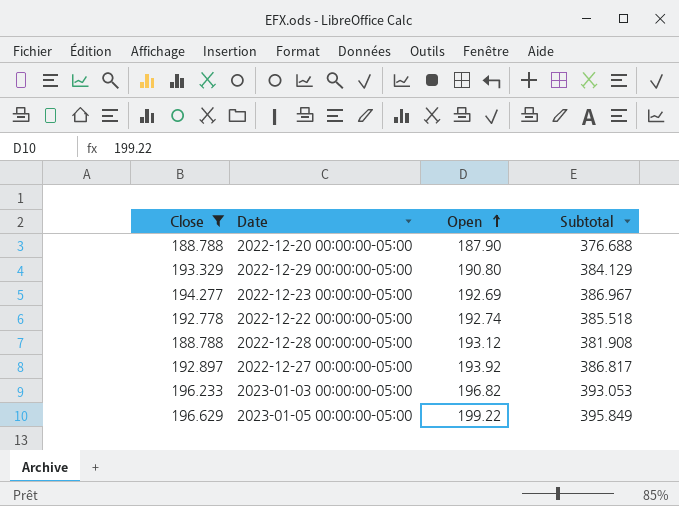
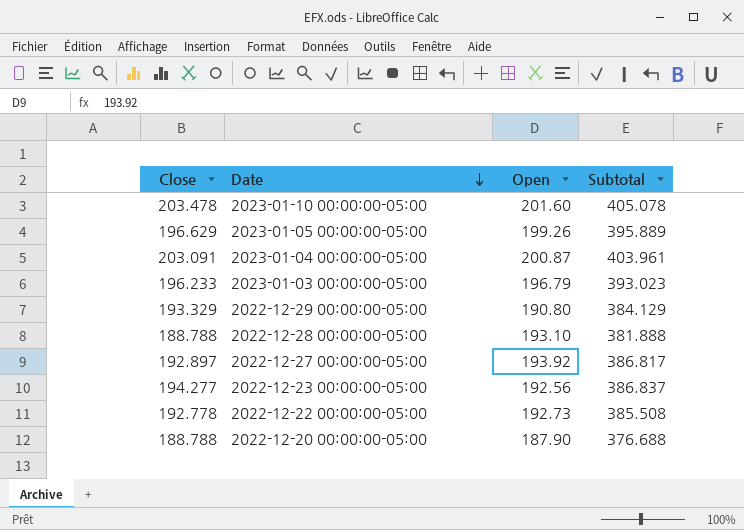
filter: Close <= 196.629 -> none
row order: Open ascending -> Date descending
2023-01-05 00:00:00-05:00 | Open: 199.22 -> 199.26
2023-01-05 00:00:00-05:00 | Subtotal: 395.849 -> 395.889
2023-01-03 00:00:00-05:00 | Open: 196.82 -> 196.79
2023-01-03 00:00:00-05:00 | Subtotal: 393.053 -> 393.023
2022-12-28 00:00:00-05:00 | Open: 193.12 -> 193.10
2022-12-28 00:00:00-05:00 | Subtotal: 381.908 -> 381.888
2022-12-23 00:00:00-05:00 | Open: 192.69 -> 192.56
2022-12-23 00:00:00-05:00 | Subtotal: 386.967 -> 386.837
2022-12-22 00:00:00-05:00 | Open: 192.74 -> 192.73
2022-12-22 00:00:00-05:00 | Subtotal: 385.518 -> 385.508

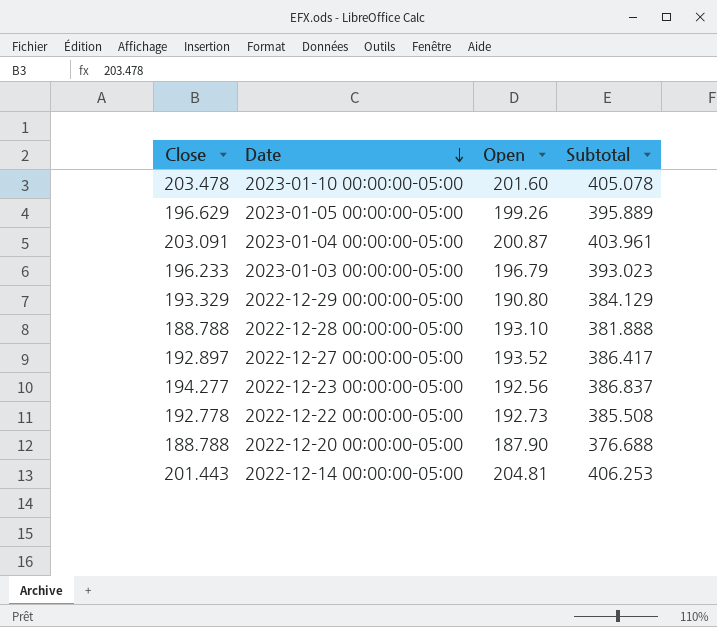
2022-12-27 00:00:00-05:00 | Open: 193.92 -> 193.52
2022-12-27 00:00:00-05:00 | Subtotal: 386.817 -> 386.417
row 2022-12-14 00:00:00-05:00: none -> 201.443 | 204.81 | 406.253

